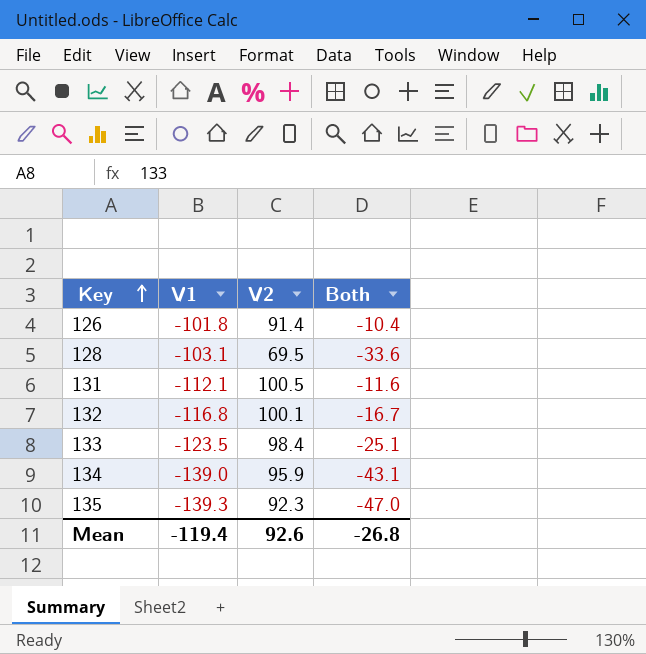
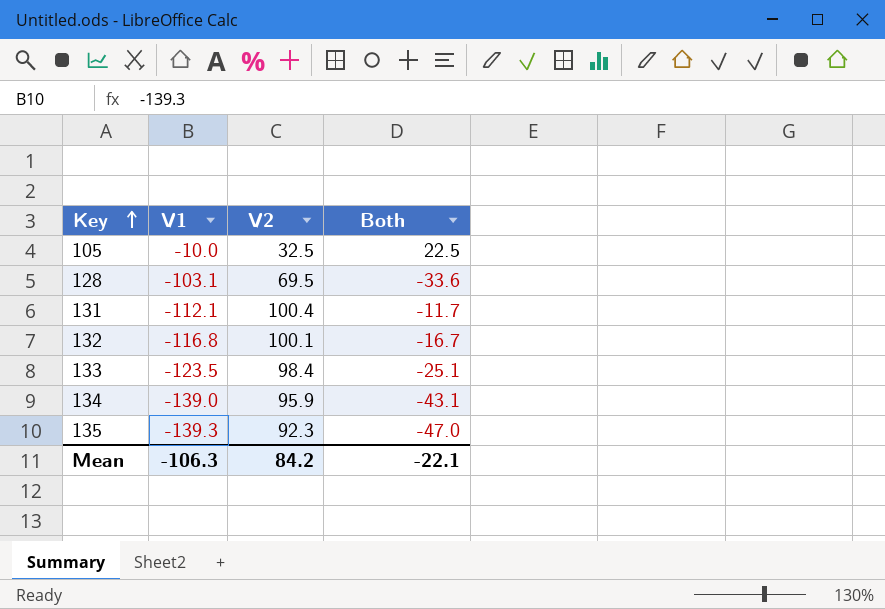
row 126: -101.8 | 91.4 | -10.4 -> none
row 105: none -> -10.0 | 32.5 | 22.5
131 | V2: 100.5 -> 100.4
131 | Both: -11.6 -> -11.7
Mean | V1: -119.4 -> -106.3
Mean | V2: 92.6 -> 84.2
Mean | Both: -26.8 -> -22.1

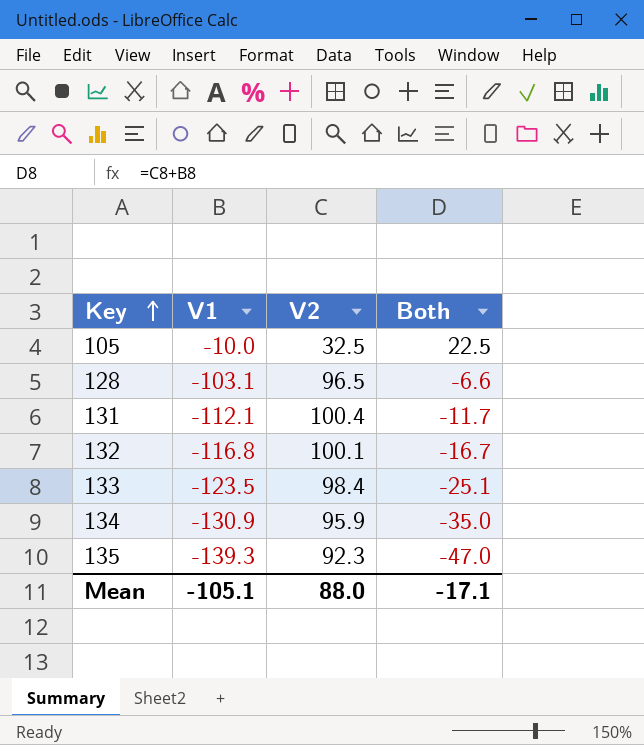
128 | V2: 69.5 -> 96.5
128 | Both: -33.6 -> -6.6
134 | V1: -139.0 -> -130.9
134 | Both: -43.1 -> -35.0
Mean | V1: -106.3 -> -105.1
Mean | V2: 84.2 -> 88.0
Mean | Both: -22.1 -> -17.1

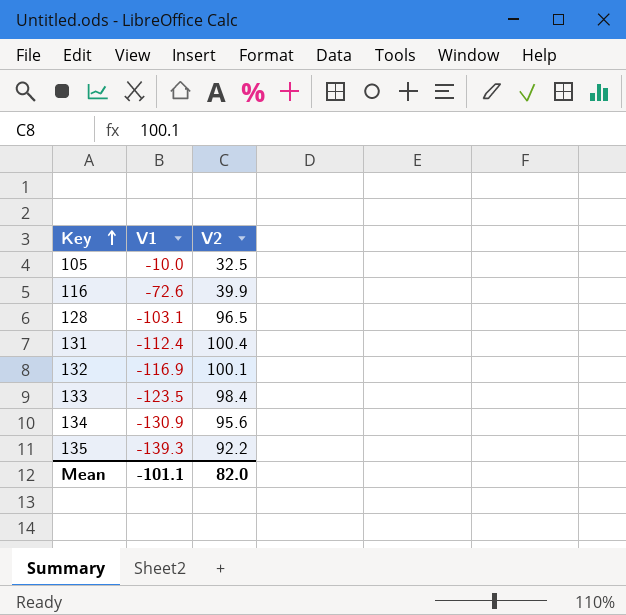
column Both | formula: [V1] + [V2] -> none
row 116: none -> -72.6 | 39.9
131 | V1: -112.1 -> -112.4
132 | V1: -116.8 -> -116.9
134 | V2: 95.9 -> 95.6
135 | V2: 92.3 -> 92.2
Mean | V1: -105.1 -> -101.1
Mean | V2: 88.0 -> 82.0

